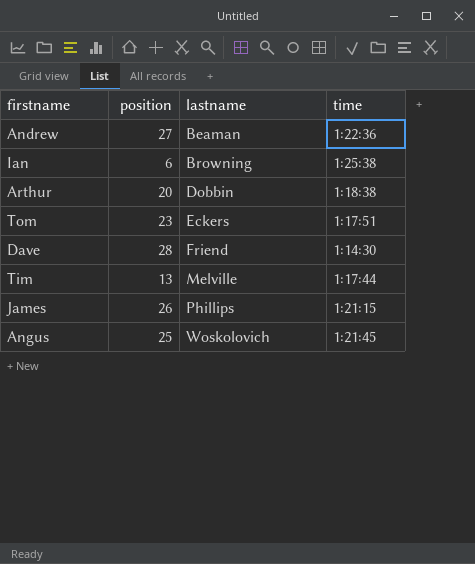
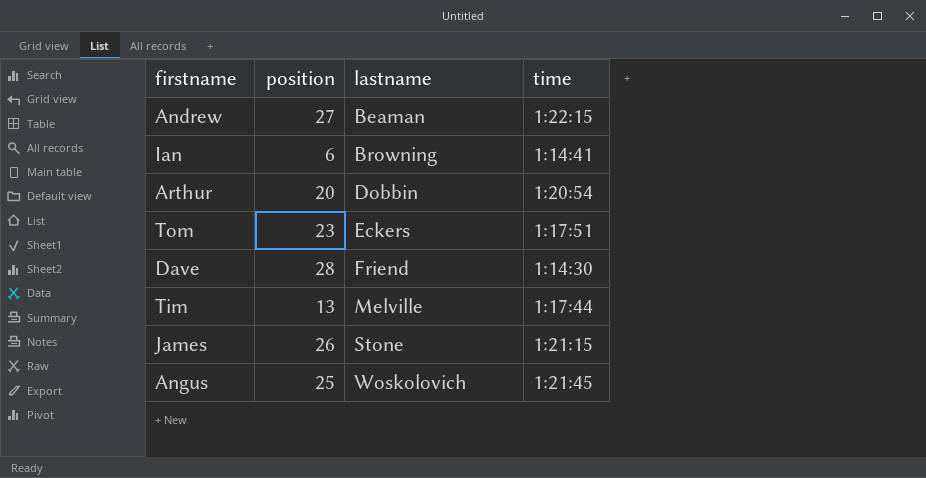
Andrew | time: 1:22:36 -> 1:22:15
Ian | time: 1:25:38 -> 1:14:41
Arthur | time: 1:18:38 -> 1:20:54
James | lastname: Phillips -> Stone

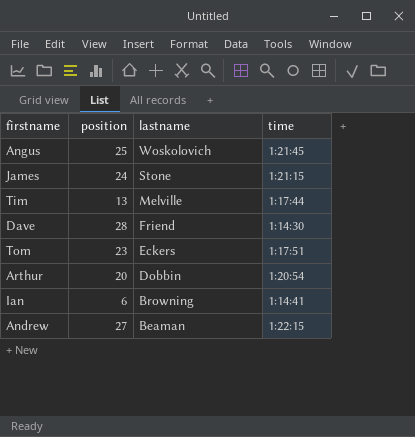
row order: lastname ascending -> lastname descending
James | position: 26 -> 24

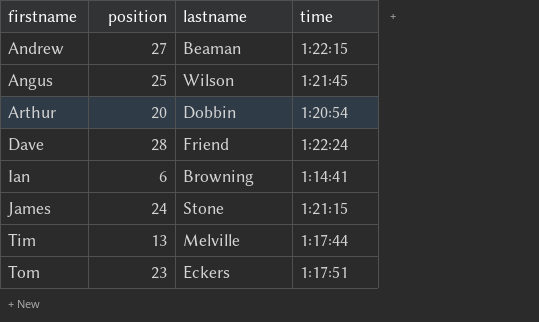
row order: lastname descending -> firstname ascending
Angus | lastname: Woskolovich -> Wilson
Dave | time: 1:14:30 -> 1:22:24

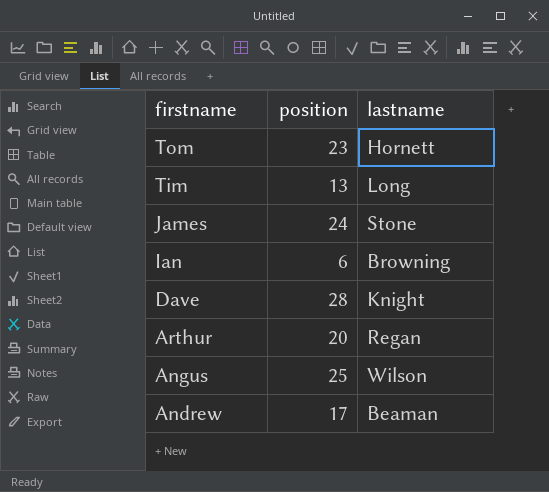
row order: firstname ascending -> firstname descending
column time | position: 4 -> none
Tom | lastname: Eckers -> Hornett
Tim | lastname: Melville -> Long
Dave | lastname: Friend -> Knight
Arthur | lastname: Dobbin -> Regan
Andrew | position: 27 -> 17

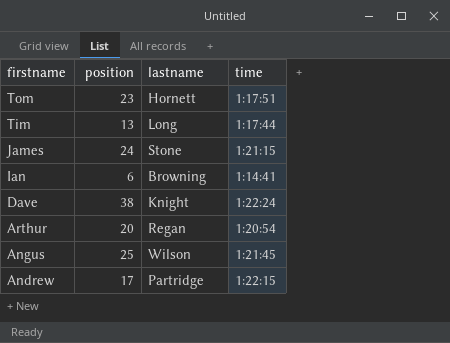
column time | position: none -> 4
Dave | position: 28 -> 38
Andrew | lastname: Beaman -> Partridge

